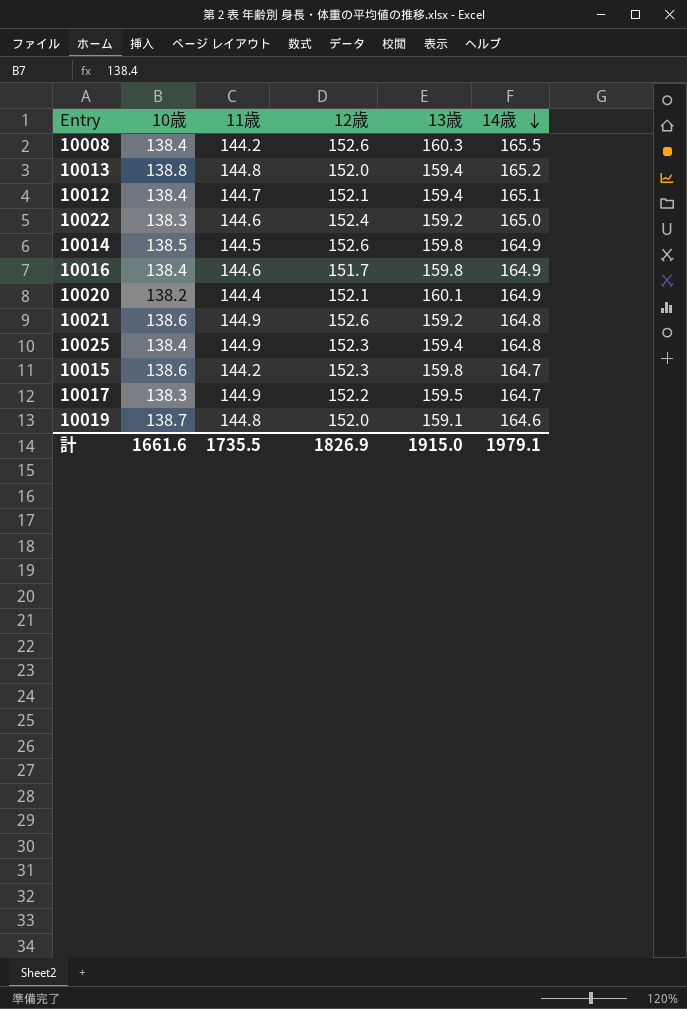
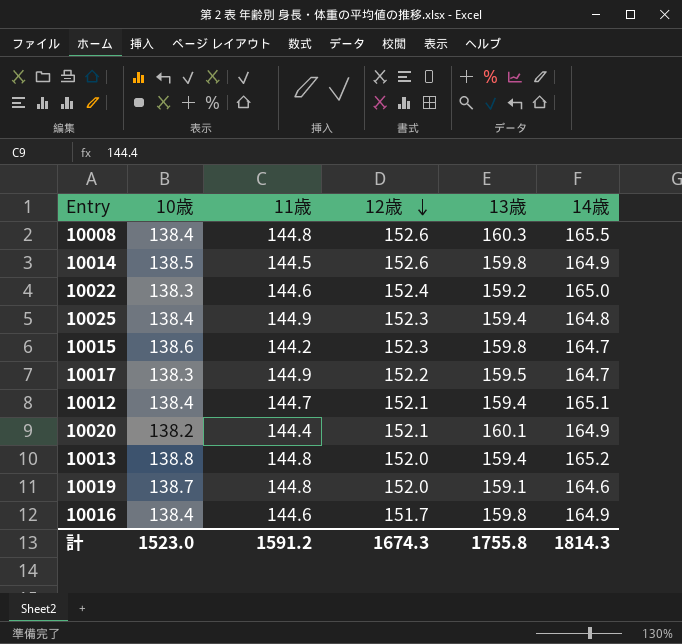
row order: 14歳 descending -> 12歳 descending
row 10021: 138.6 | 144.9 | 152.6 | 159.2 | 164.8 -> none
10008 | 11歳: 144.2 -> 144.8
計 | 10歳: 1661.6 -> 1523.0
計 | 11歳: 1735.5 -> 1591.2
計 | 12歳: 1826.9 -> 1674.3
計 | 13歳: 1915.0 -> 1755.8
計 | 14歳: 1979.1 -> 1814.3

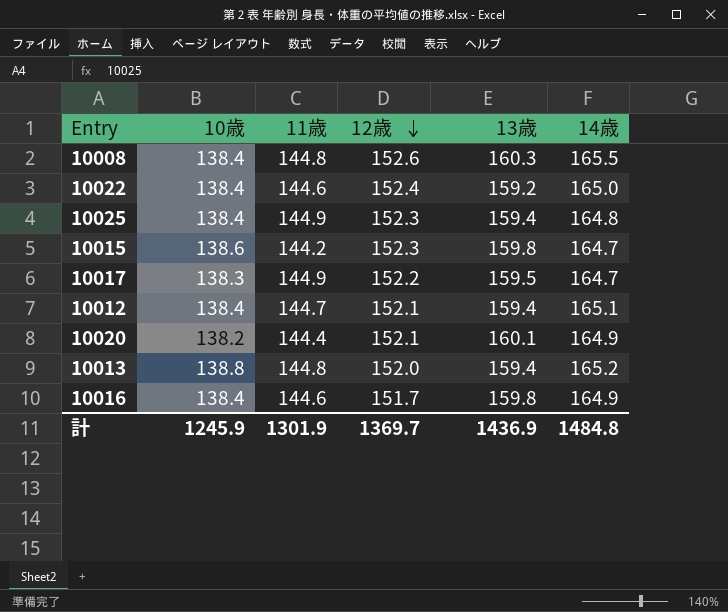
row 10014: 138.5 | 144.5 | 152.6 | 159.8 | 164.9 -> none
row 10019: 138.7 | 144.8 | 152.0 | 159.1 | 164.6 -> none
10022 | 10歳: 138.3 -> 138.4
計 | 10歳: 1523.0 -> 1245.9
計 | 11歳: 1591.2 -> 1301.9
計 | 12歳: 1674.3 -> 1369.7
計 | 13歳: 1755.8 -> 1436.9
計 | 14歳: 1814.3 -> 1484.8

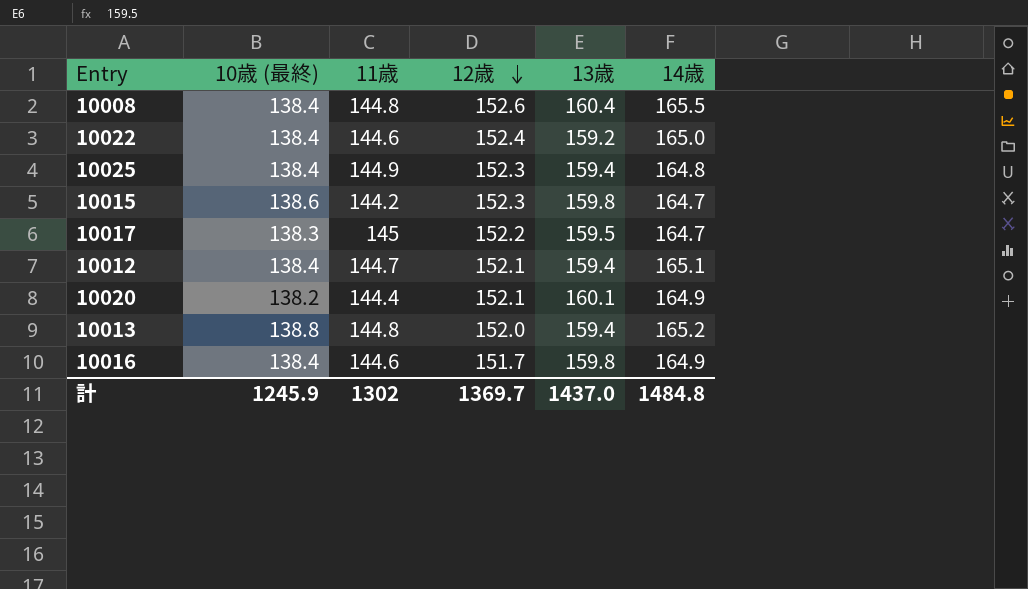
column name: 10歳 -> 10歳 (最終)
10008 | 13歳: 160.3 -> 160.4
10017 | 11歳: 144.9 -> 145
計 | 11歳: 1301.9 -> 1302
計 | 13歳: 1436.9 -> 1437.0

